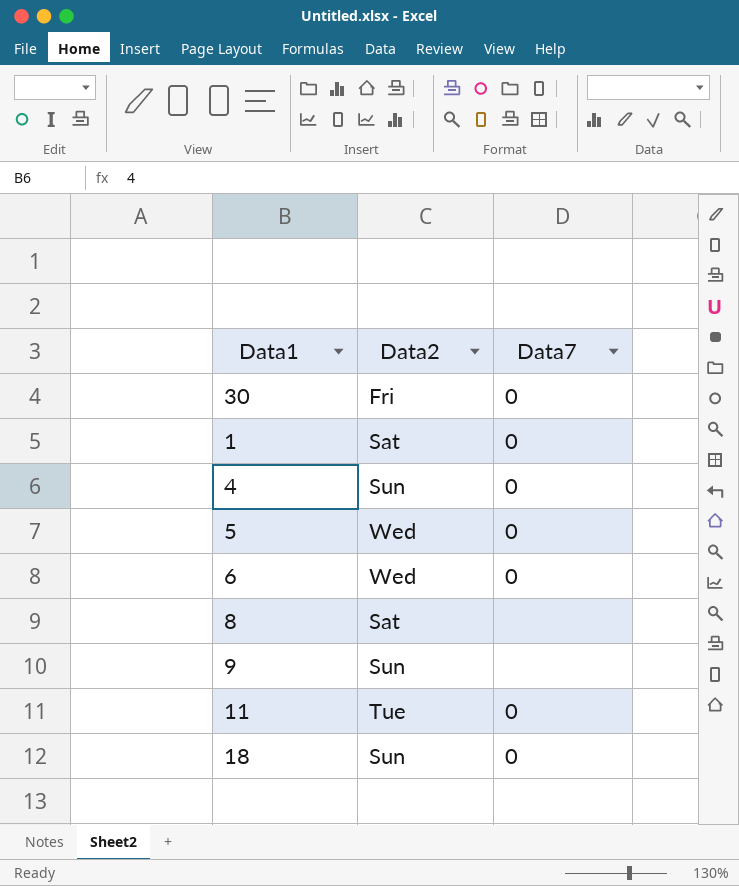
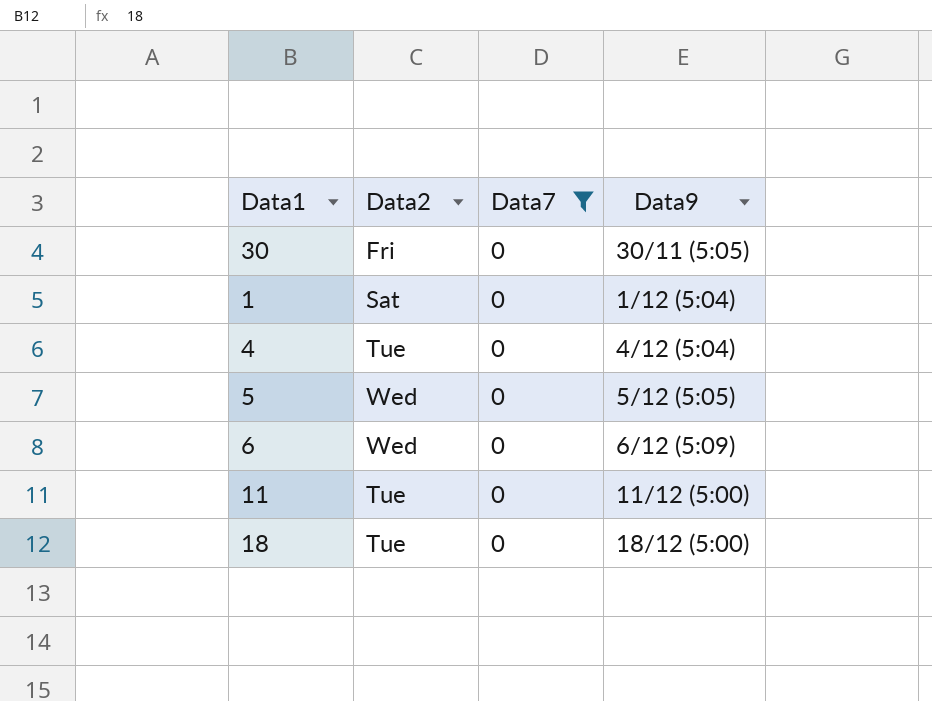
filter: none -> Data7 = 0
column Data9 | position: none -> 4
4 | Data2: Sun -> Tue
18 | Data2: Sun -> Tue

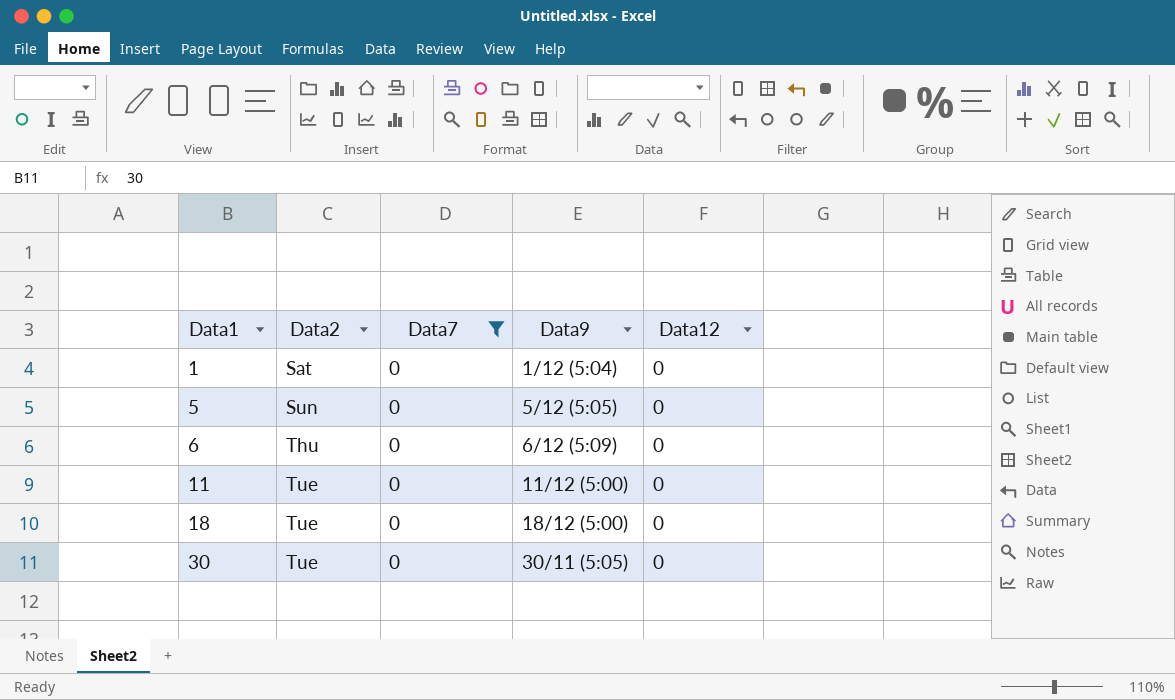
row order: none -> Data1 ascending
column Data12 | position: none -> 5
row 4: Tue | 0 | 4/12 (5:04) -> none
5 | Data2: Wed -> Sun
6 | Data2: Wed -> Thu
30 | Data2: Fri -> Tue

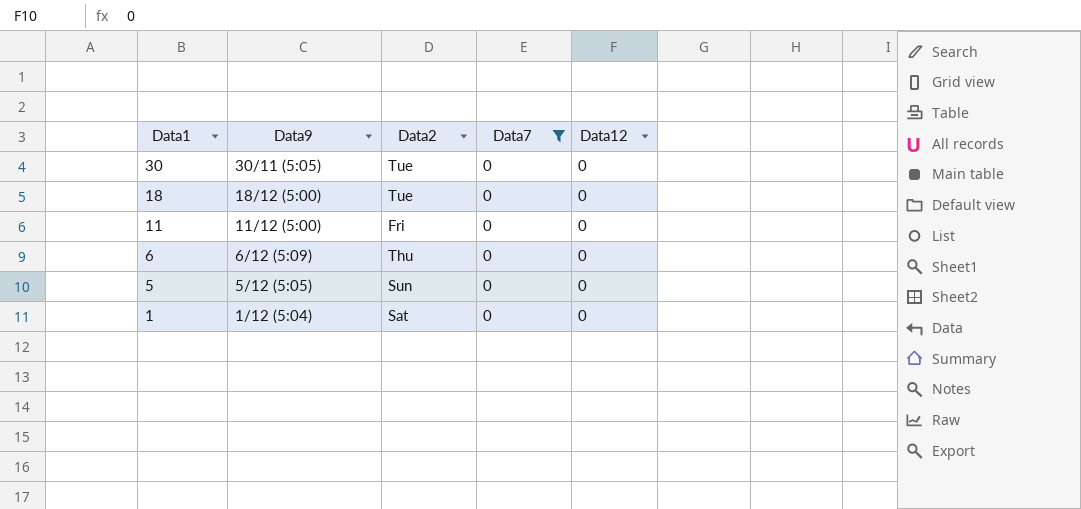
row order: Data1 ascending -> Data1 descending
column Data9 | position: 4 -> 2
11 | Data2: Tue -> Fri

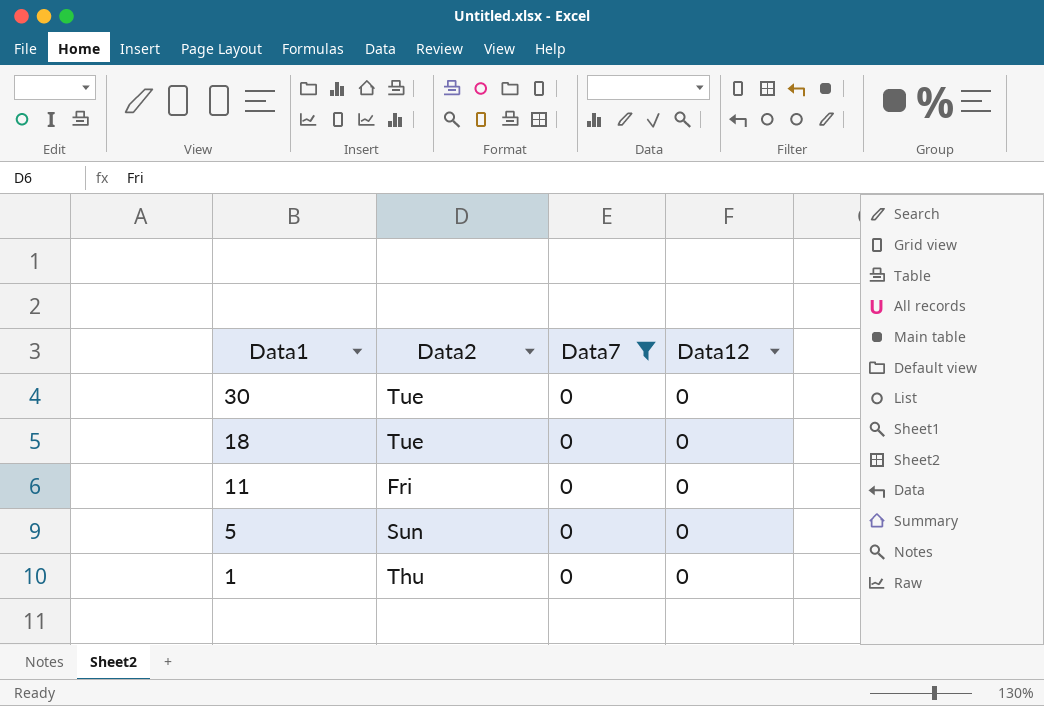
column Data9 | position: 2 -> none
row 6: 6/12 (5:09) | Thu | 0 | 0 -> none
1 | Data2: Sat -> Thu

